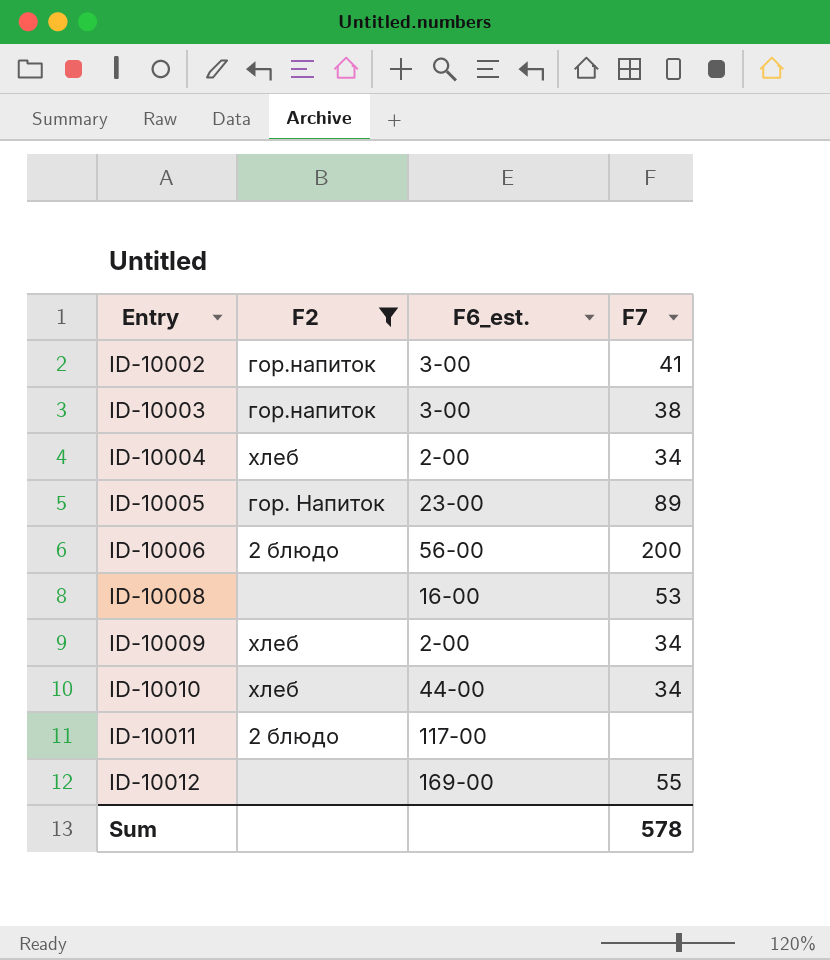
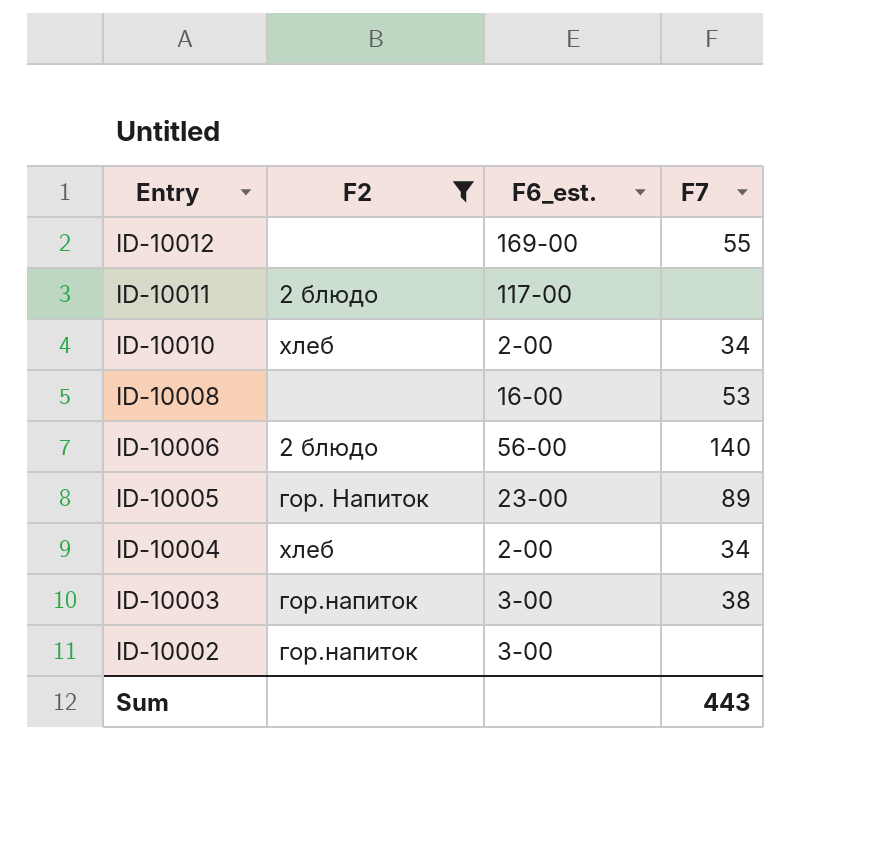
row order: Entry ascending -> Entry descending
row ID-10009: хлеб | 2-00 | 34 -> none
ID-10010 | F6_est.: 44-00 -> 2-00
ID-10006 | F7: 200 -> 140
ID-10002 | F7: 41 -> none
Sum | F7: 578 -> 443

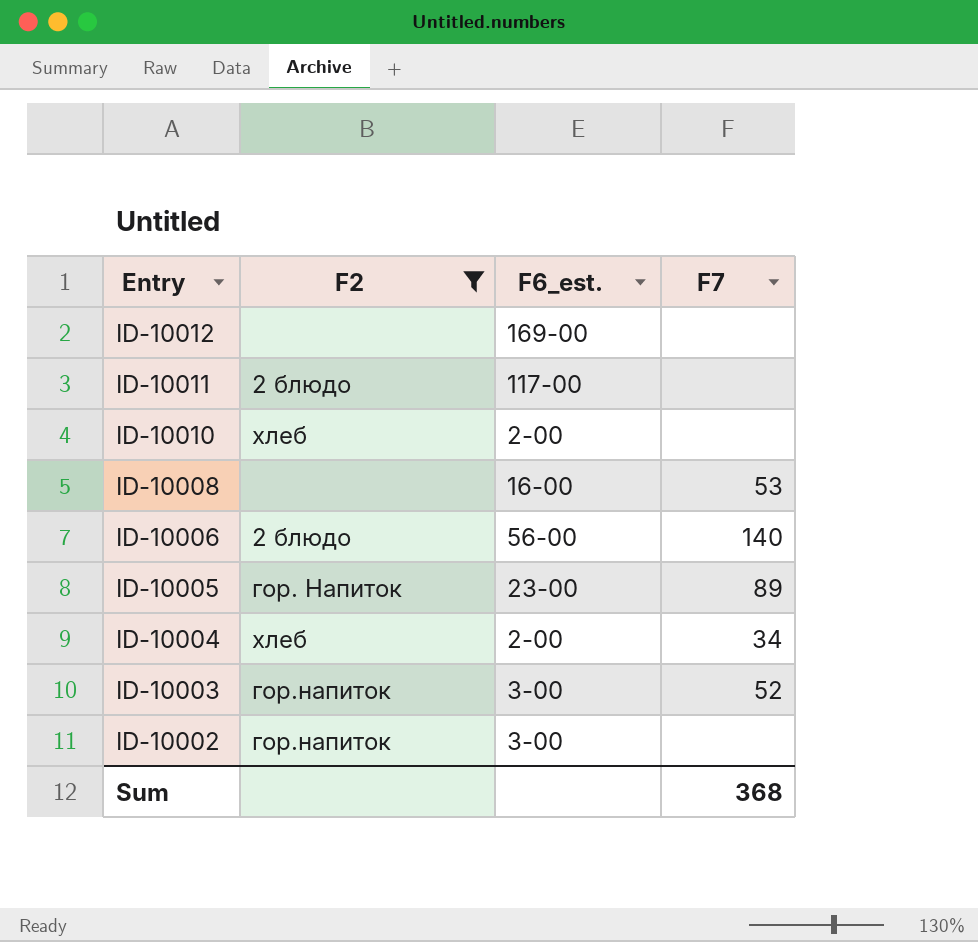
ID-10012 | F7: 55 -> none
ID-10010 | F7: 34 -> none
ID-10003 | F7: 38 -> 52
Sum | F7: 443 -> 368

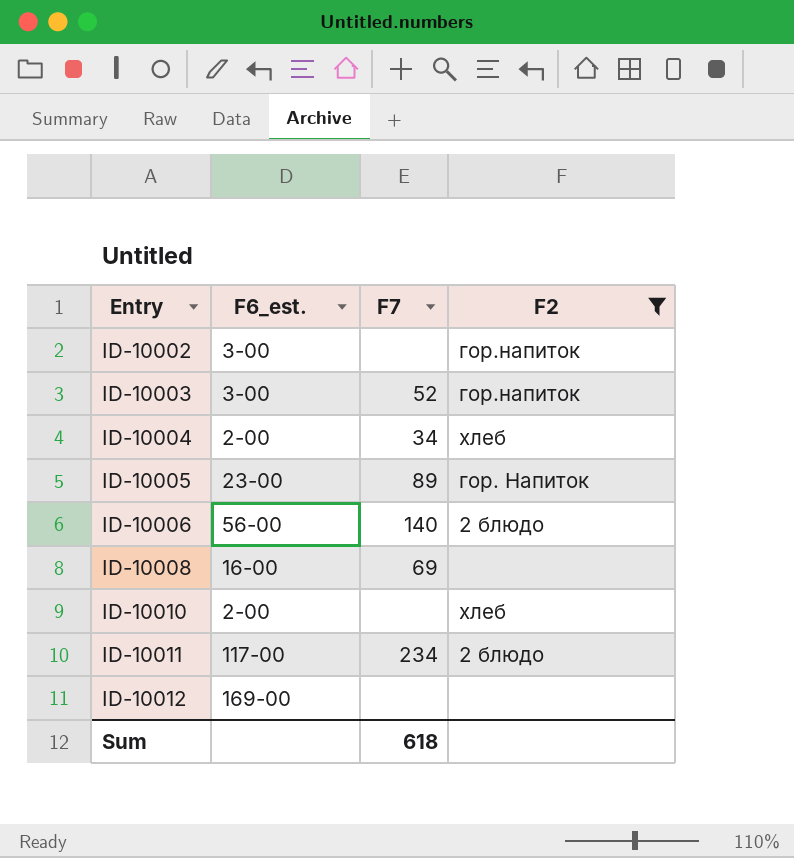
row order: Entry descending -> Entry ascending
column F2 | position: 2 -> 4
ID-10008 | F7: 53 -> 69
ID-10011 | F7: none -> 234
Sum | F7: 368 -> 618

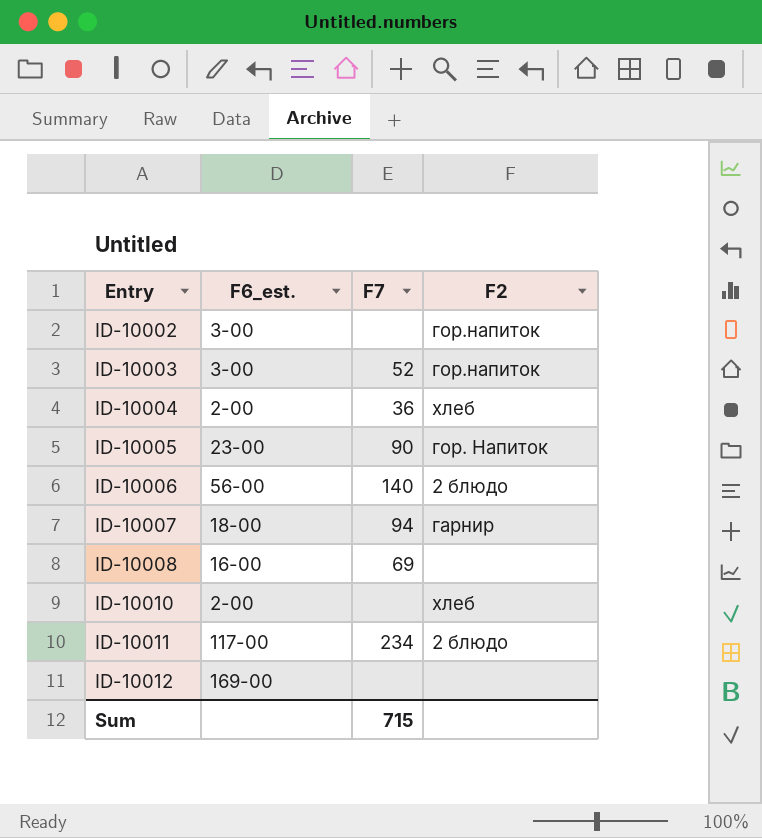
filter: F2 != гарнир -> none
ID-10004 | F7: 34 -> 36
ID-10005 | F7: 89 -> 90
Sum | F7: 618 -> 715

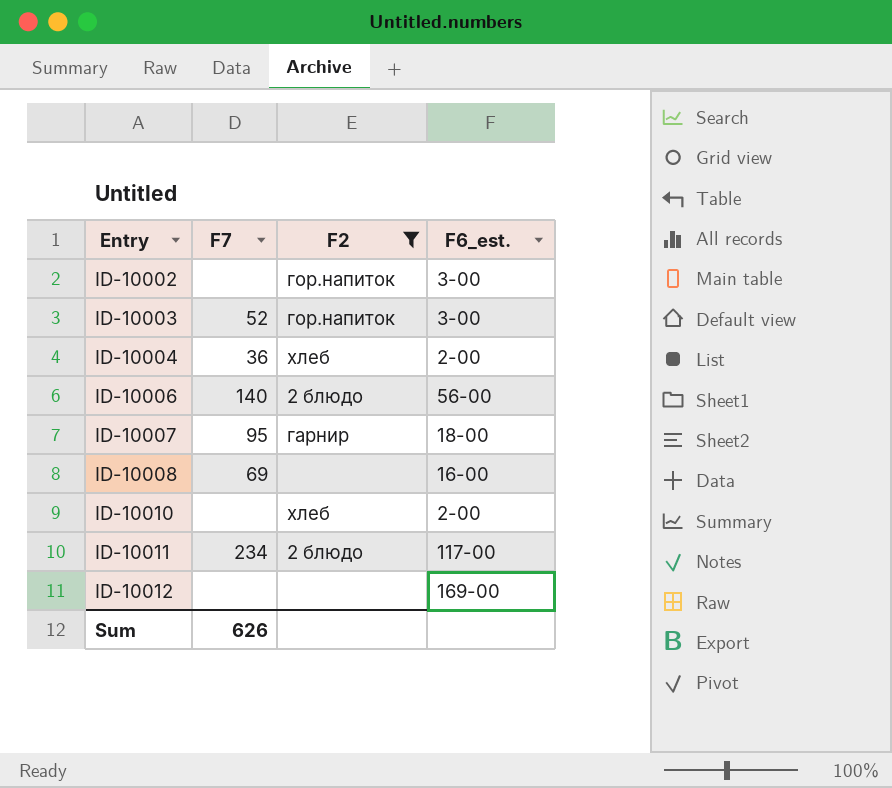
filter: none -> F2 != гор. Напиток
column F6_est. | position: 2 -> 4
ID-10007 | F7: 94 -> 95
Sum | F7: 715 -> 626

